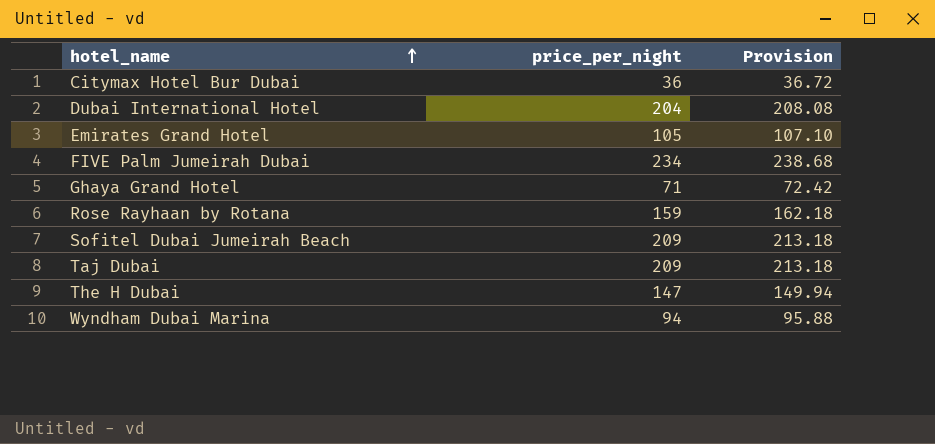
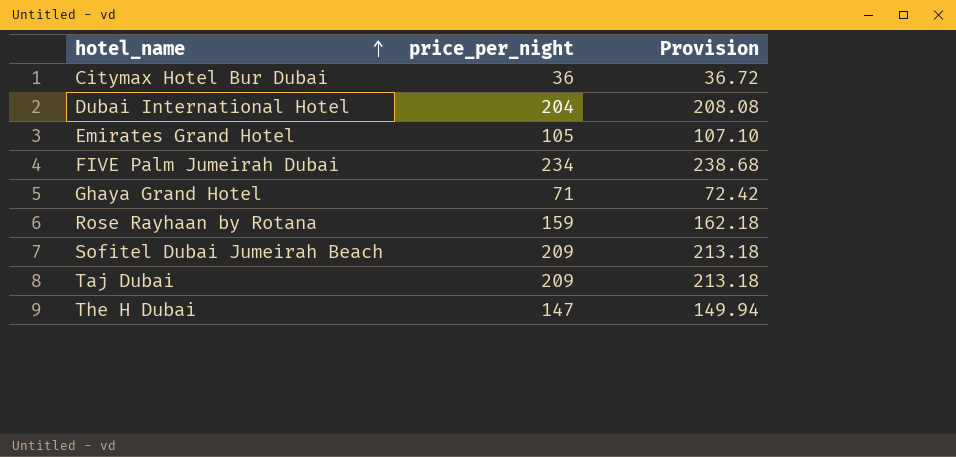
row Wyndham Dubai Marina: 94 | 95.88 -> none

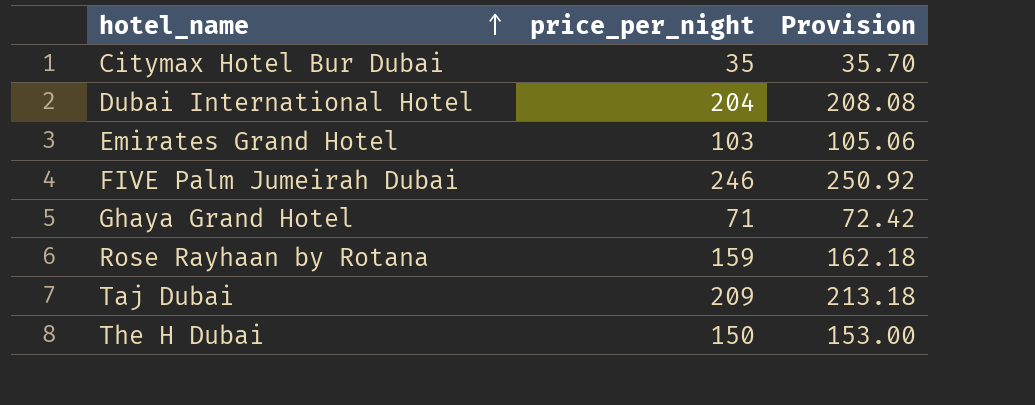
row Sofitel Dubai Jumeirah Beach: 209 | 213.18 -> none
Citymax Hotel Bur Dubai | price_per_night: 36 -> 35
Citymax Hotel Bur Dubai | Provision: 36.72 -> 35.70
Emirates Grand Hotel | price_per_night: 105 -> 103
Emirates Grand Hotel | Provision: 107.10 -> 105.06
FIVE Palm Jumeirah Dubai | price_per_night: 234 -> 246
FIVE Palm Jumeirah Dubai | Provision: 238.68 -> 250.92
The H Dubai | price_per_night: 147 -> 150
The H Dubai | Provision: 149.94 -> 153.00

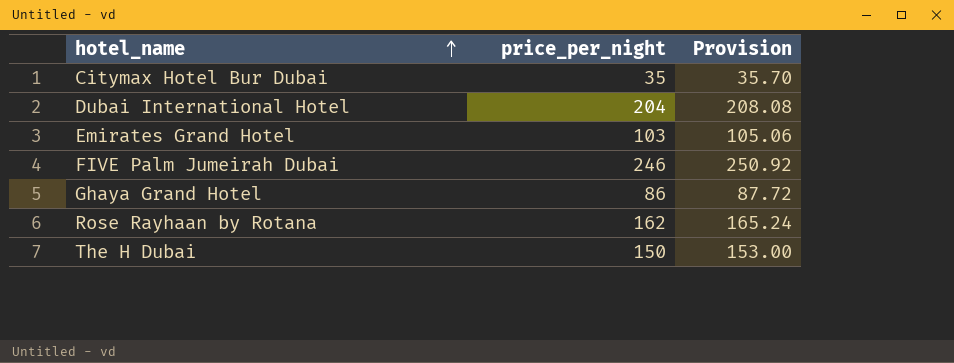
row Taj Dubai: 209 | 213.18 -> none
Ghaya Grand Hotel | price_per_night: 71 -> 86
Ghaya Grand Hotel | Provision: 72.42 -> 87.72
Rose Rayhaan by Rotana | price_per_night: 159 -> 162
Rose Rayhaan by Rotana | Provision: 162.18 -> 165.24

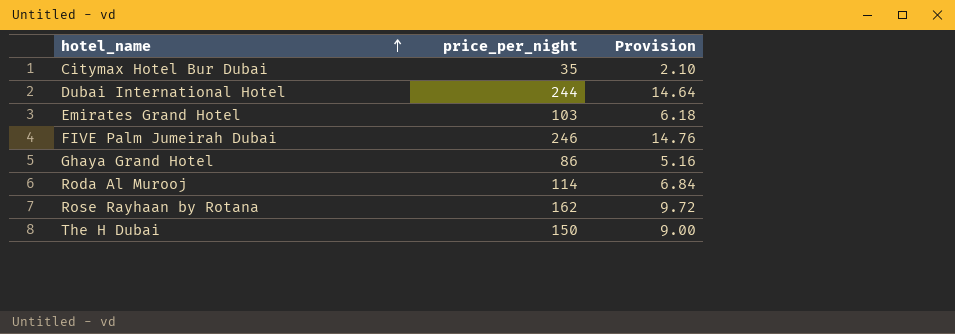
column Provision | formula: [price_per_night] * 1.02 -> [price_per_night] * 0.06
Dubai International Hotel | price_per_night: 204 -> 244
row Roda Al Murooj: none -> 114 | 6.84

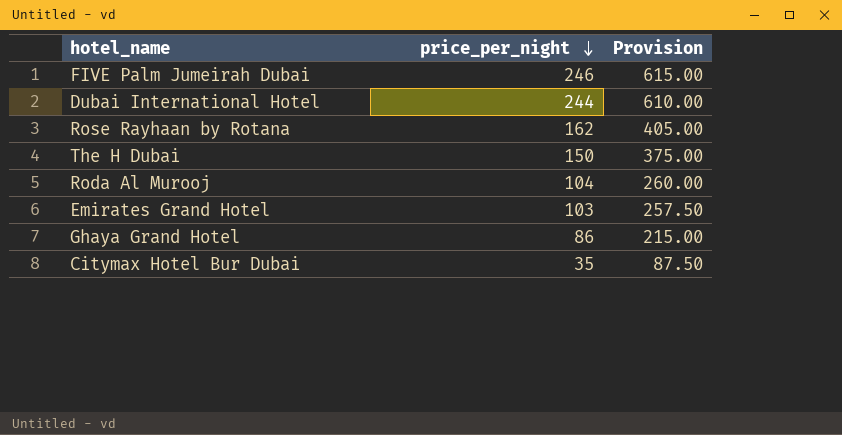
row order: hotel_name ascending -> price_per_night descending
column Provision | formula: [price_per_night] * 0.06 -> [price_per_night] * 2.5
Roda Al Murooj | price_per_night: 114 -> 104

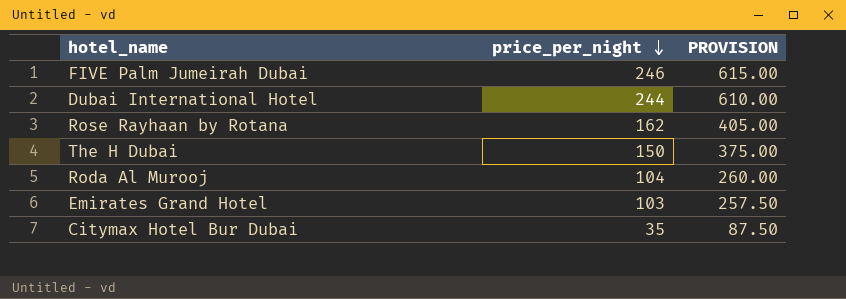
column name: Provision -> PROVISION
row Ghaya Grand Hotel: 86 | 215.00 -> none

